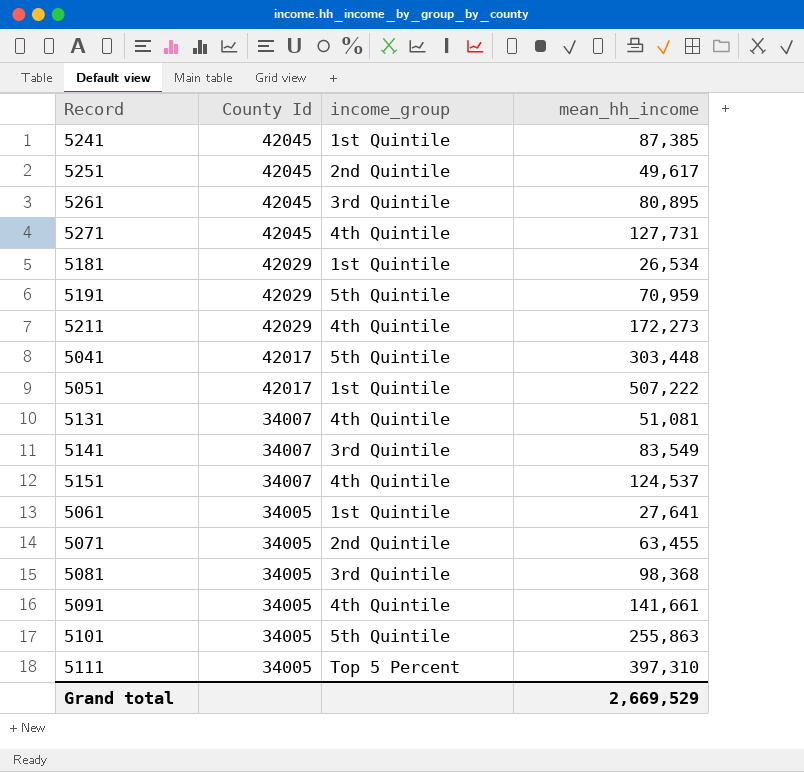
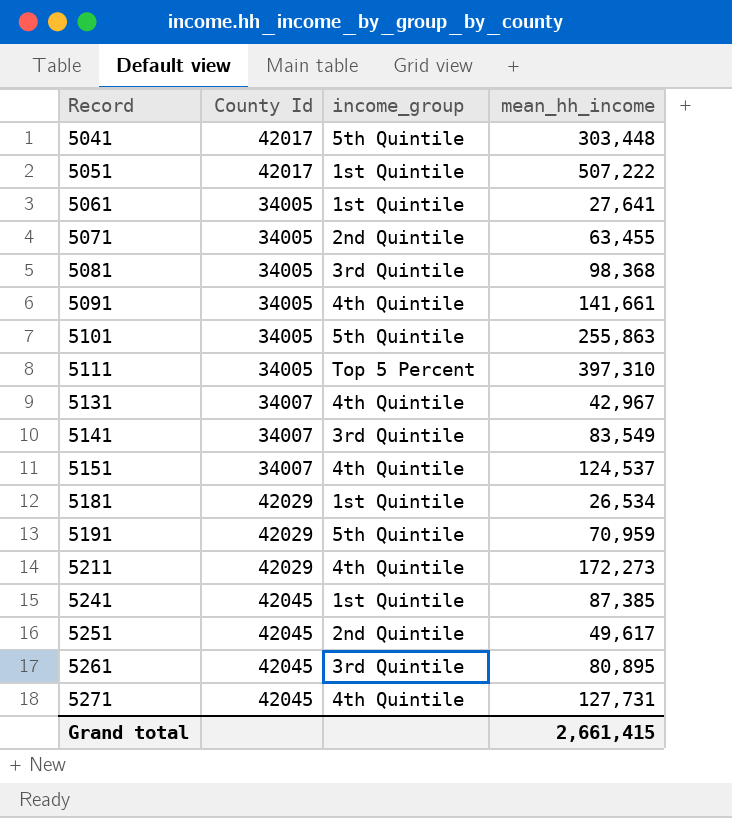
row order: County Id descending -> Record ascending
5131 | mean_hh_income: 51,081 -> 42,967
Grand total | mean_hh_income: 2,669,529 -> 2,661,415

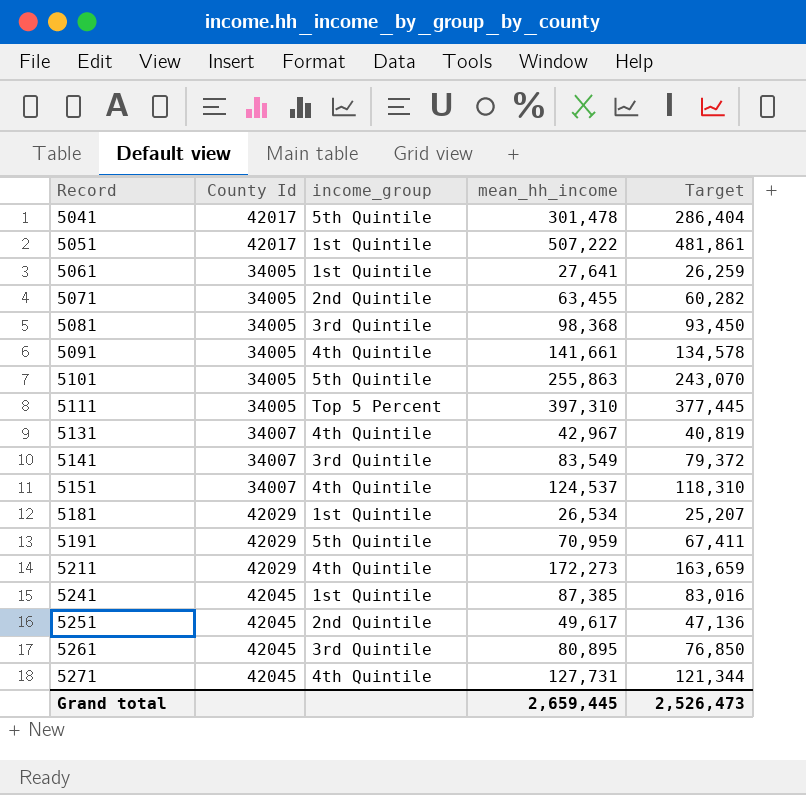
column Target | formula: none -> [mean_hh_income] * 0.95
5041 | mean_hh_income: 303,448 -> 301,478
Grand total | mean_hh_income: 2,661,415 -> 2,659,445

